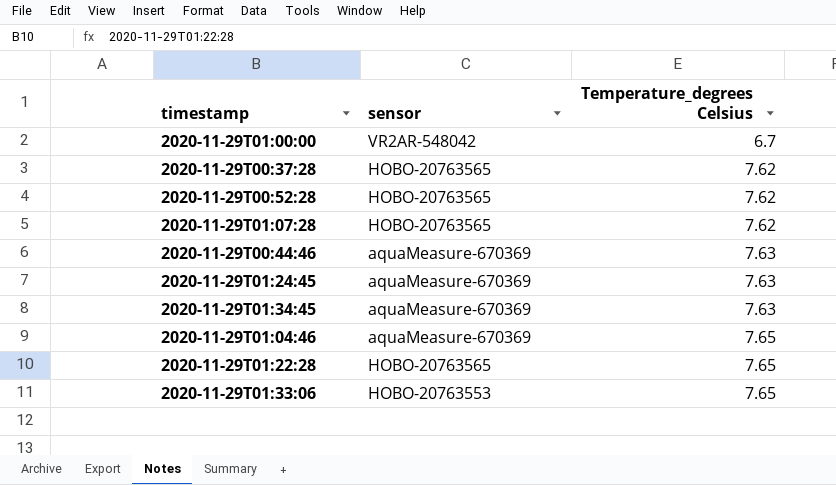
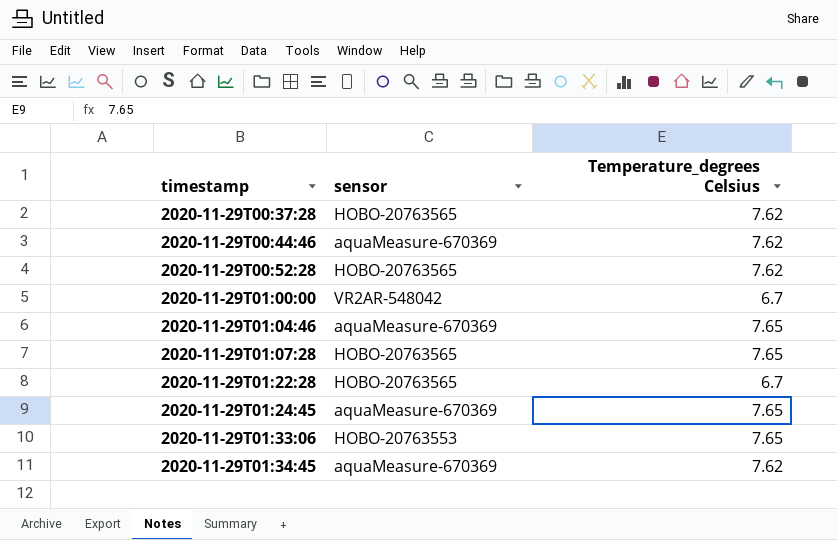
row order: Temperature_degrees Celsius ascending -> timestamp ascending
2020-11-29T00:44:46 | Temperature_degrees Celsius: 7.63 -> 7.62
2020-11-29T01:07:28 | Temperature_degrees Celsius: 7.62 -> 7.65
2020-11-29T01:22:28 | Temperature_degrees Celsius: 7.65 -> 6.7
2020-11-29T01:24:45 | Temperature_degrees Celsius: 7.63 -> 7.65
2020-11-29T01:34:45 | Temperature_degrees Celsius: 7.63 -> 7.62

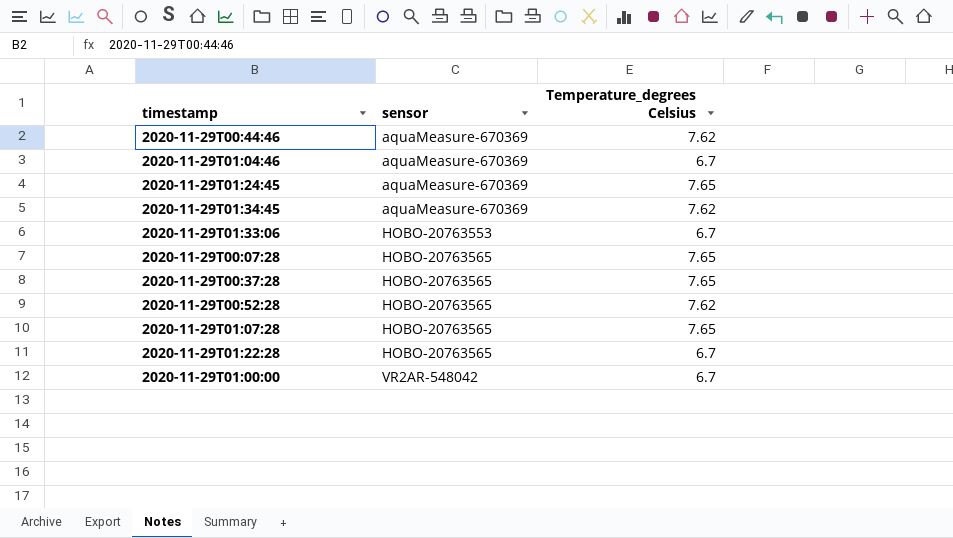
row order: timestamp ascending -> sensor ascending
2020-11-29T01:04:46 | Temperature_degrees Celsius: 7.65 -> 6.7
2020-11-29T01:33:06 | Temperature_degrees Celsius: 7.65 -> 6.7
row 2020-11-29T00:07:28: none -> HOBO-20763565 | 7.65
2020-11-29T00:37:28 | Temperature_degrees Celsius: 7.62 -> 7.65

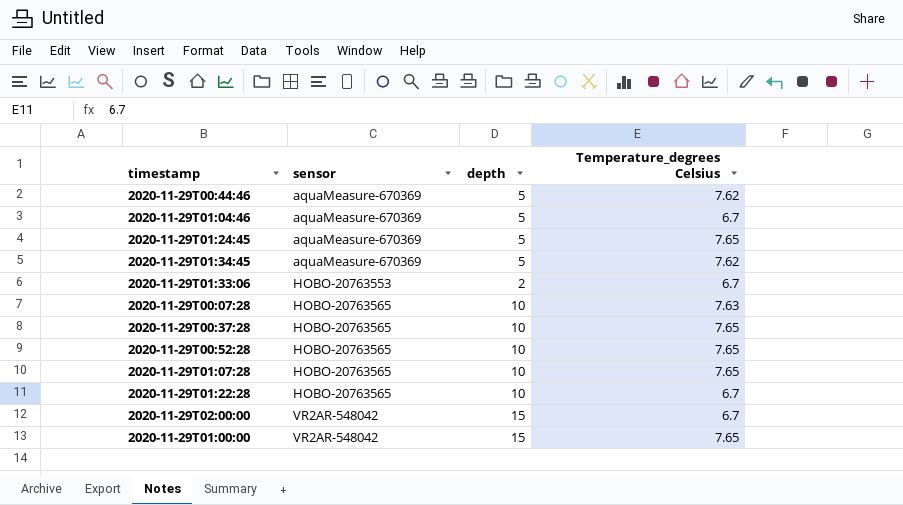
column depth | position: none -> 3
2020-11-29T00:07:28 | Temperature_degrees Celsius: 7.65 -> 7.63
2020-11-29T00:52:28 | Temperature_degrees Celsius: 7.62 -> 7.65
row 2020-11-29T02:00:00: none -> VR2AR-548042 | 15 | 6.7
2020-11-29T01:00:00 | Temperature_degrees Celsius: 6.7 -> 7.65

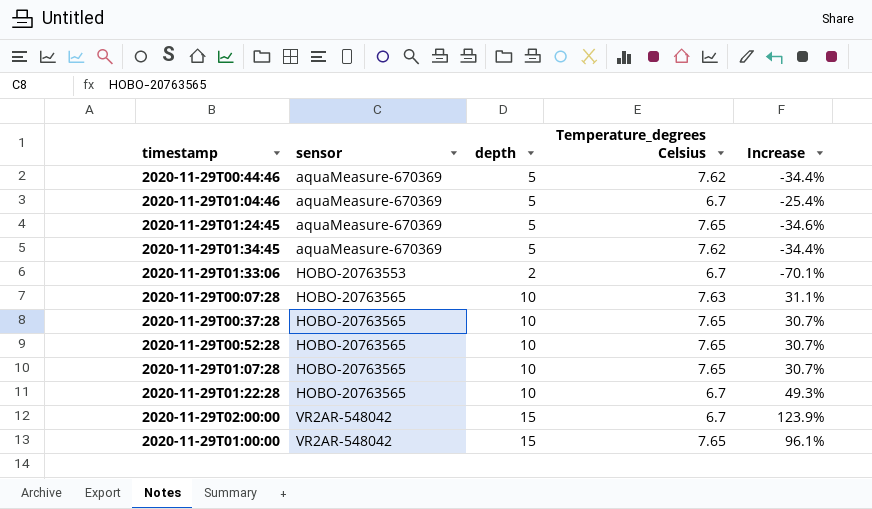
column Increase | formula: none -> ([depth] - [Temperature_degrees Celsius]) / [Temperature_degrees Celsius]

